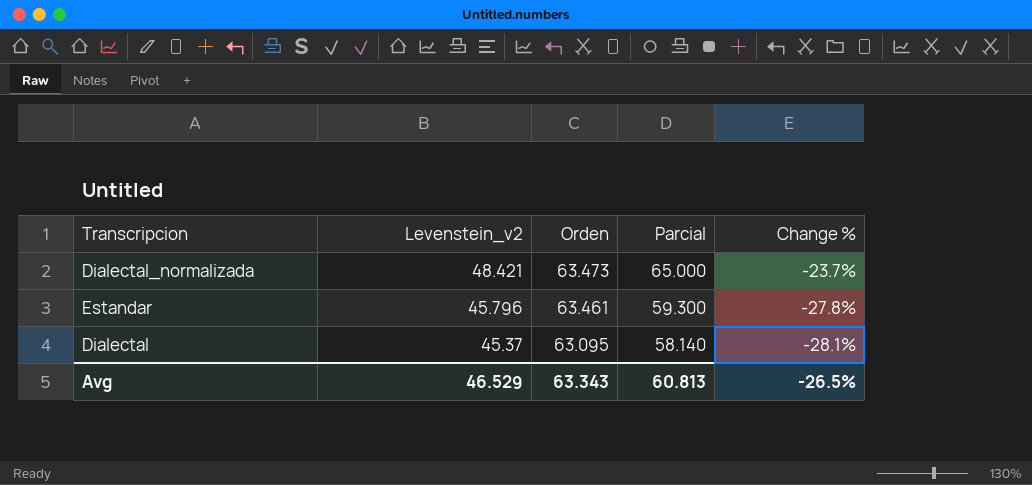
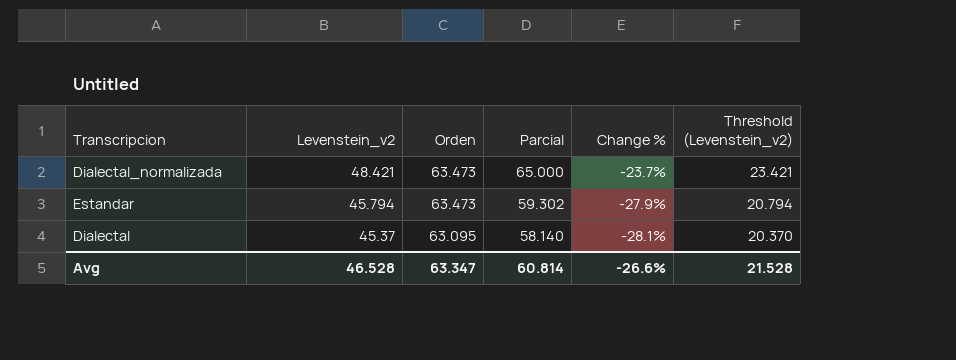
column Threshold (Levenstein_v2) | formula: none -> [Levenstein_v2] - 25
Estandar | Levenstein_v2: 45.796 -> 45.794
Estandar | Orden: 63.461 -> 63.473
Estandar | Parcial: 59.300 -> 59.302
Estandar | Change %: -27.8% -> -27.9%
Avg | Levenstein_v2: 46.529 -> 46.528
Avg | Orden: 63.343 -> 63.347
Avg | Parcial: 60.813 -> 60.814
Avg | Change %: -26.5% -> -26.6%

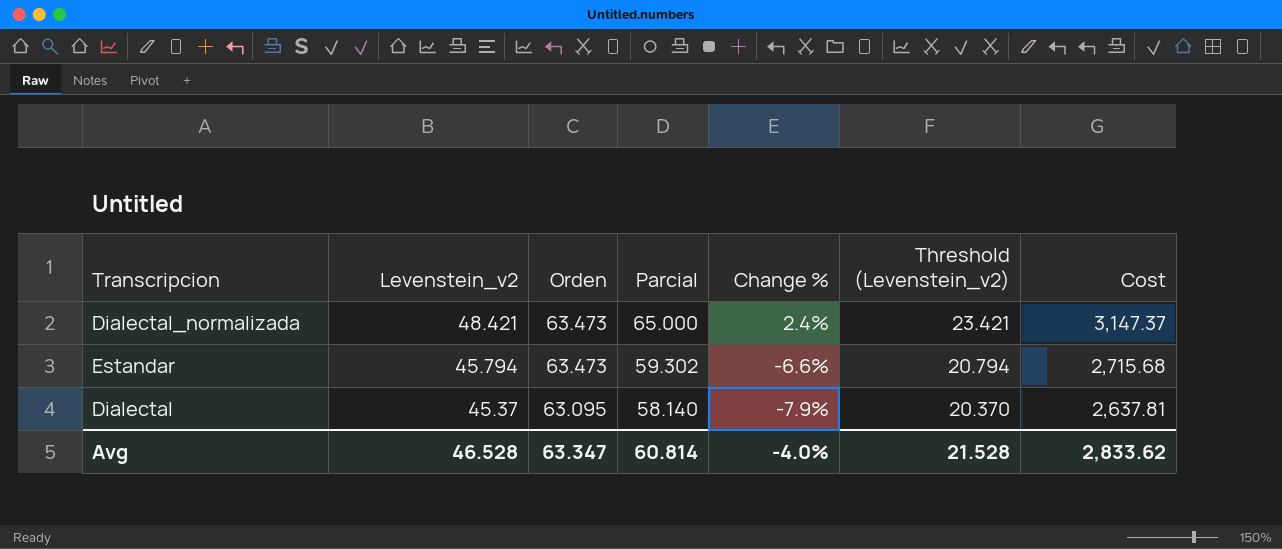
column Change % | formula: ([Levenstein_v2] - [Orden]) / [Orden] -> ([Parcial] - [Orden]) / [Orden]
column Cost | formula: none -> [Levenstein_v2] * [Parcial]
Avg | Change %: -26.6% -> -4.0%

